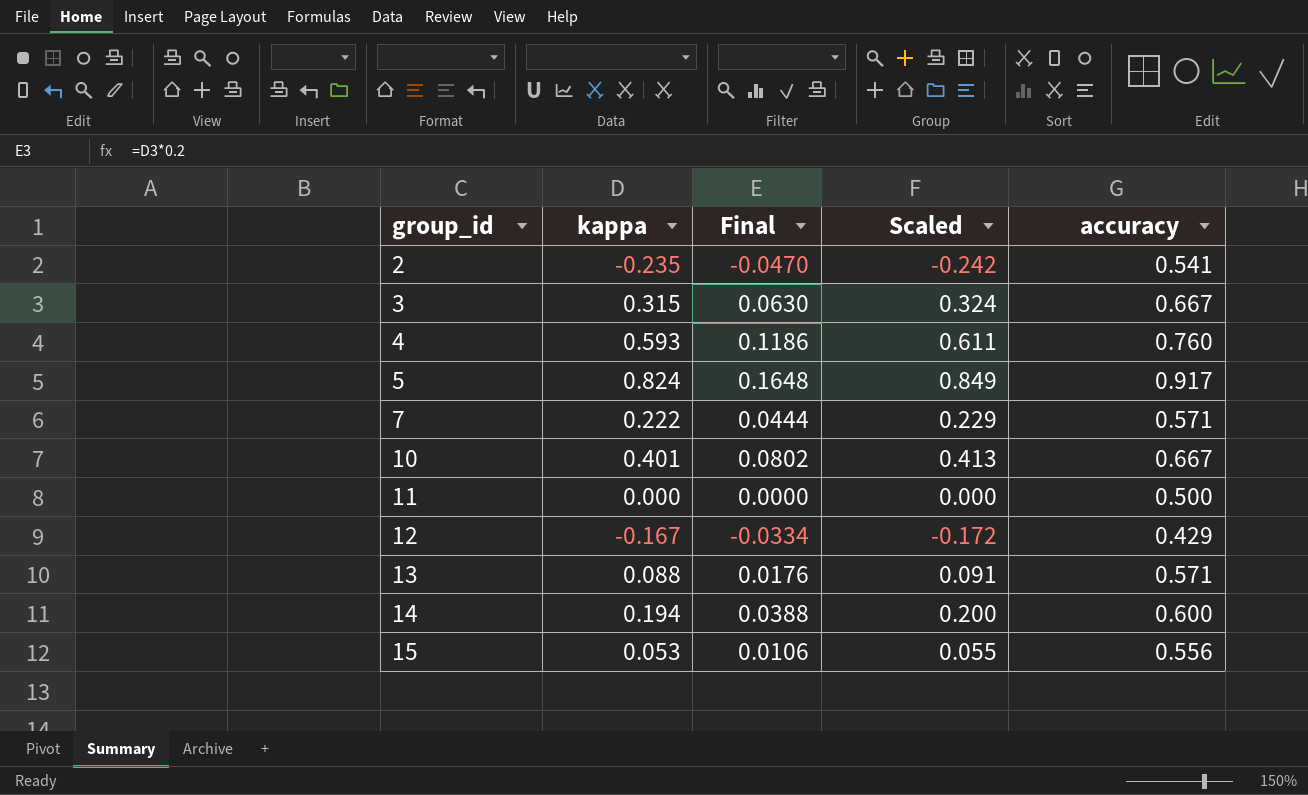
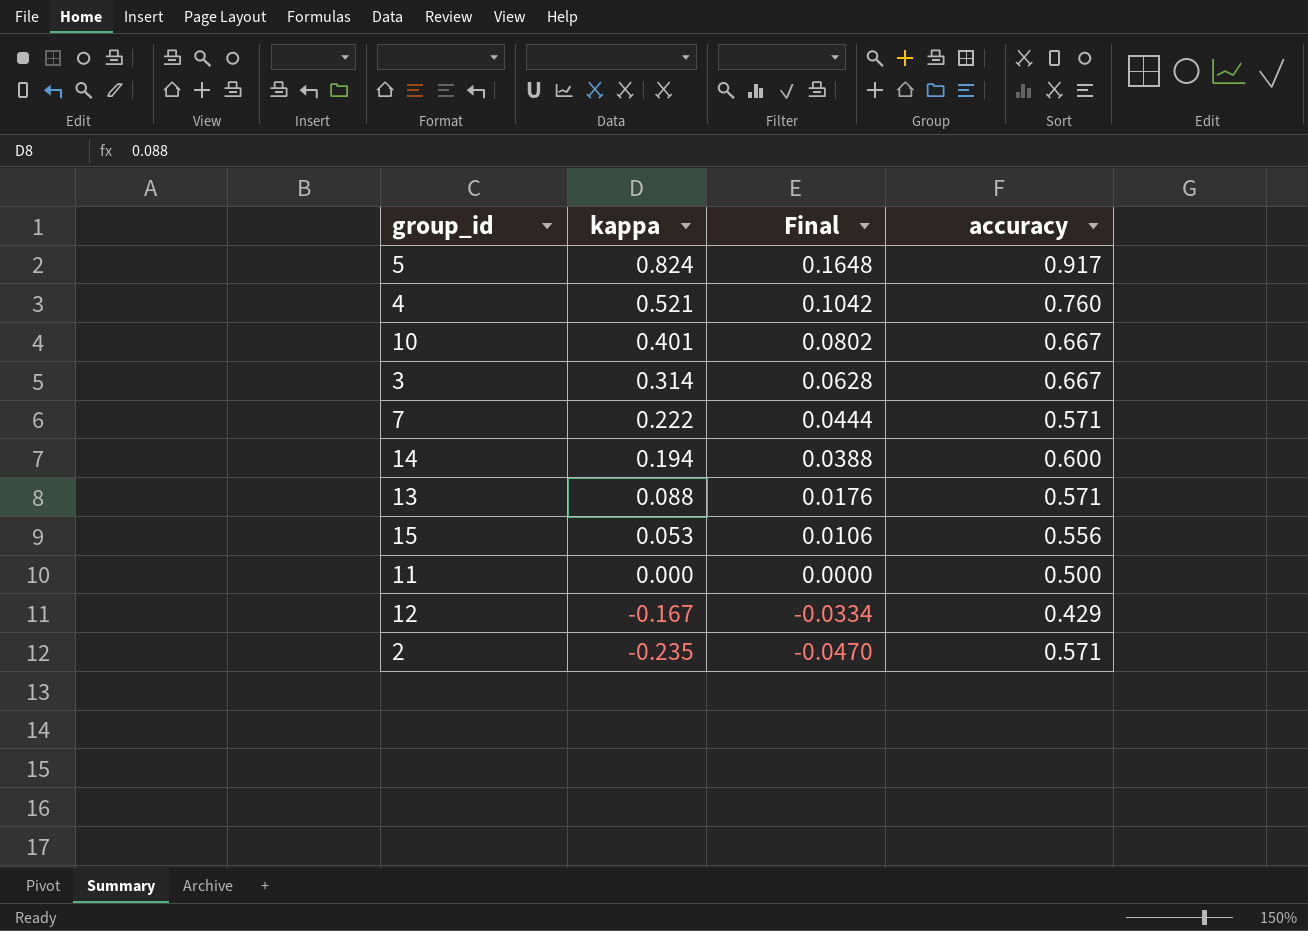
row order: group_id ascending -> kappa descending
column Scaled | formula: [kappa] * 1.03 -> none
4 | kappa: 0.593 -> 0.521
4 | Final: 0.1186 -> 0.1042
3 | kappa: 0.315 -> 0.314
3 | Final: 0.0630 -> 0.0628
2 | accuracy: 0.541 -> 0.571

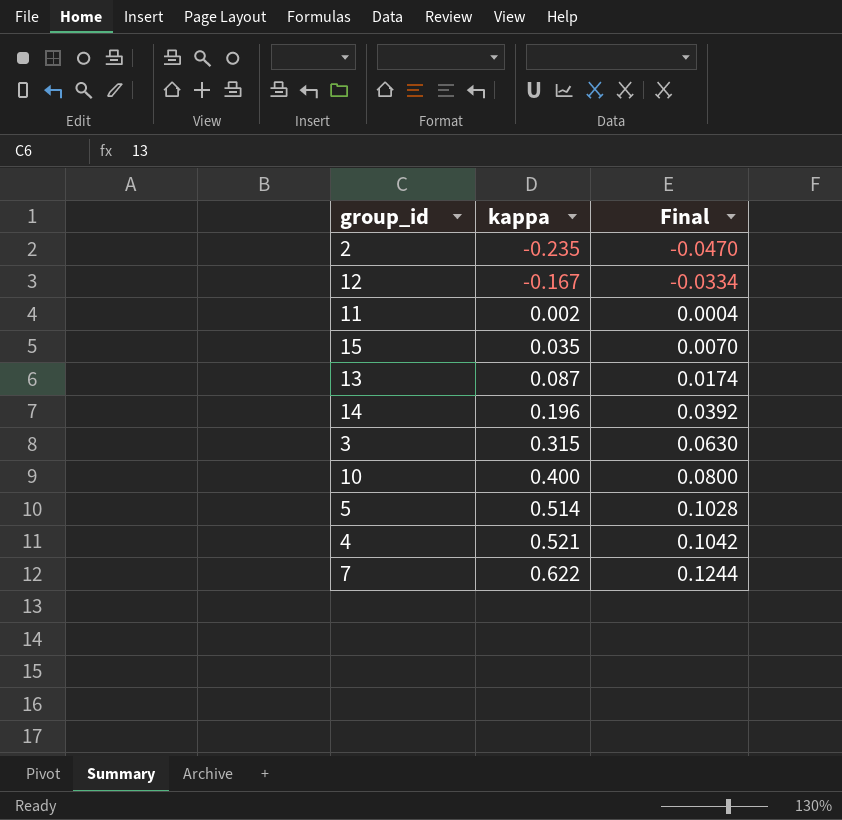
row order: kappa descending -> kappa ascending
column accuracy | position: 4 -> none
11 | kappa: 0.000 -> 0.002
11 | Final: 0.0000 -> 0.0004
15 | kappa: 0.053 -> 0.035
15 | Final: 0.0106 -> 0.0070
13 | kappa: 0.088 -> 0.087
13 | Final: 0.0176 -> 0.0174
14 | kappa: 0.194 -> 0.196
14 | Final: 0.0388 -> 0.0392
3 | kappa: 0.314 -> 0.315
3 | Final: 0.0628 -> 0.0630
10 | kappa: 0.401 -> 0.400
10 | Final: 0.0802 -> 0.0800
5 | kappa: 0.824 -> 0.514
5 | Final: 0.1648 -> 0.1028
7 | kappa: 0.222 -> 0.622
7 | Final: 0.0444 -> 0.1244

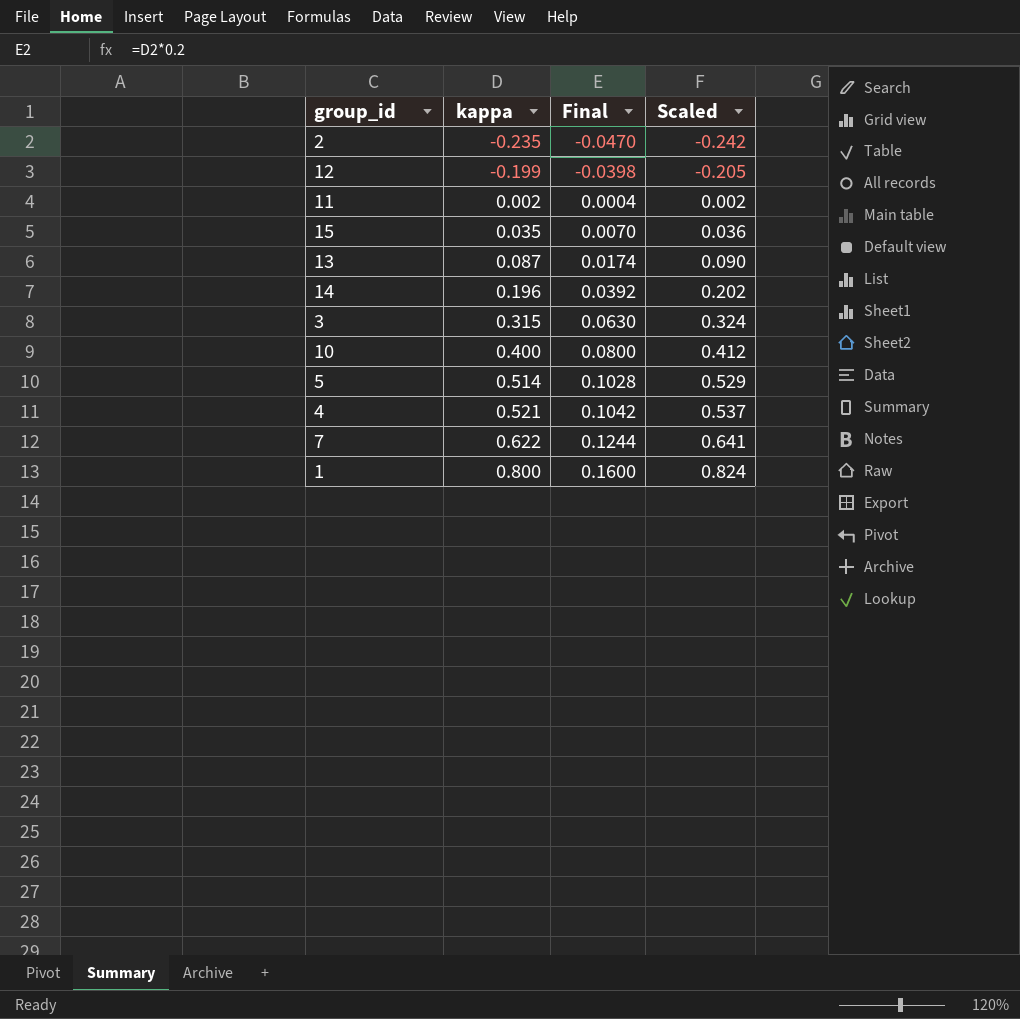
column Scaled | formula: none -> [kappa] * 1.03
12 | kappa: -0.167 -> -0.199
12 | Final: -0.0334 -> -0.0398
row 1: none -> 0.800 | 0.1600 | 0.824

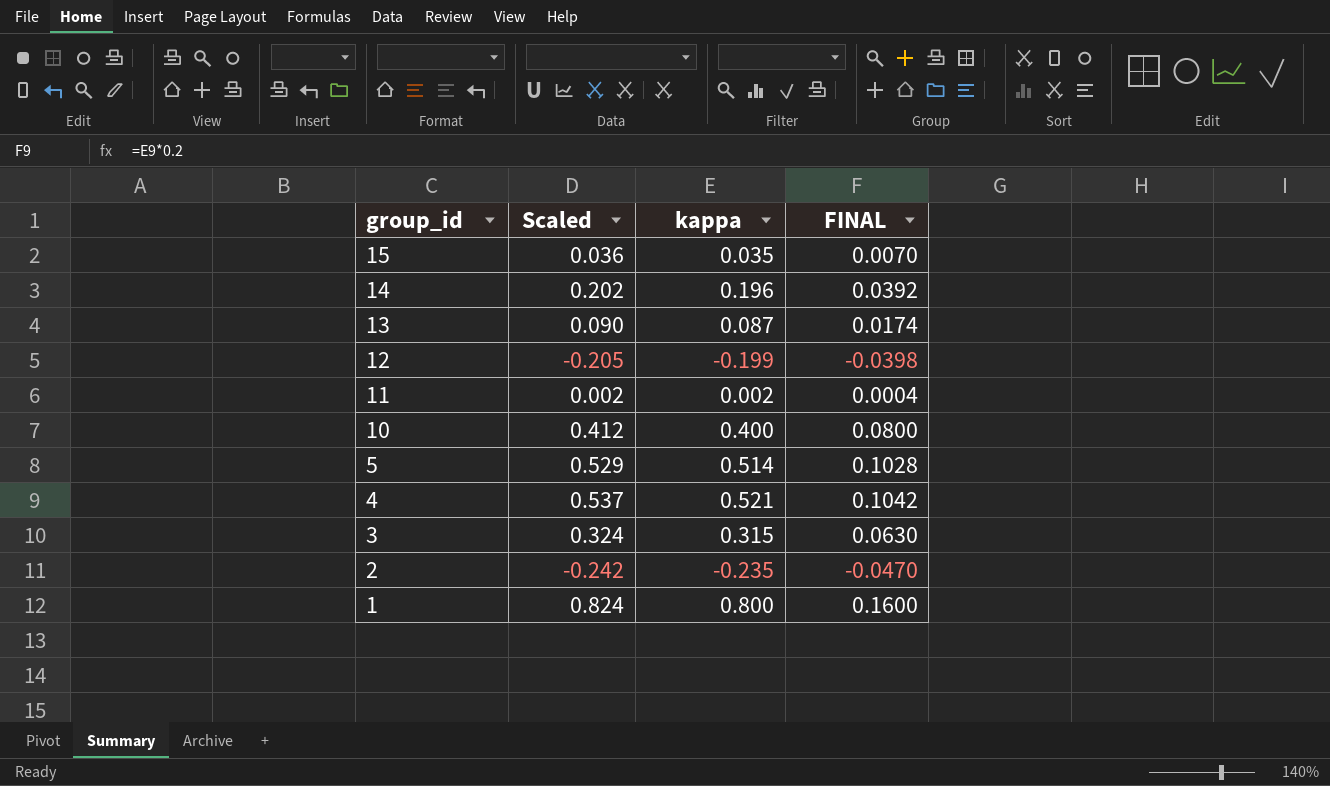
row order: kappa ascending -> group_id descending
column Scaled | position: 4 -> 2
column name: Final -> FINAL
row 7: 0.622 | 0.1244 | 0.641 -> none

